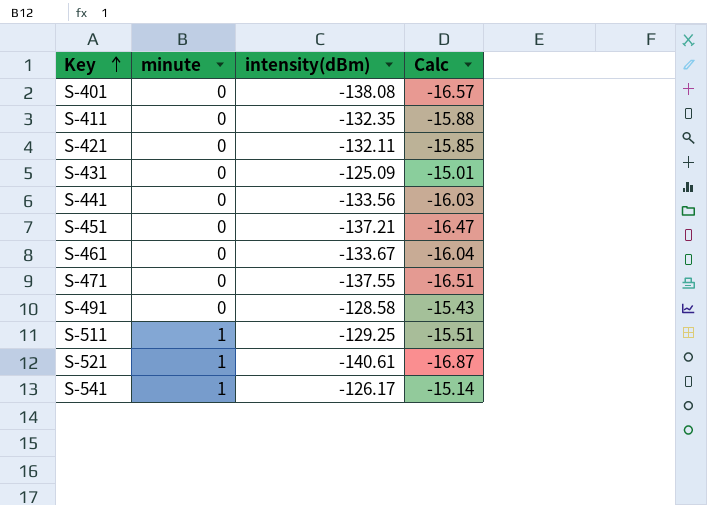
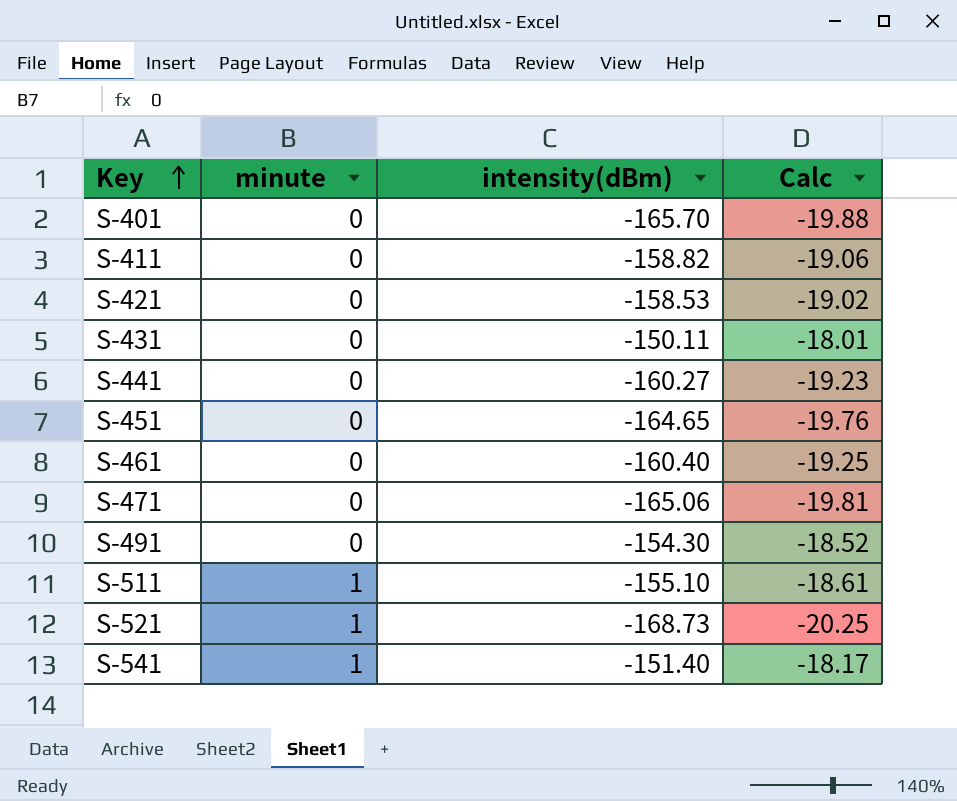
S-401 | intensity(dBm): -138.08 -> -165.70
S-401 | Calc: -16.57 -> -19.88
S-411 | intensity(dBm): -132.35 -> -158.82
S-411 | Calc: -15.88 -> -19.06
S-421 | intensity(dBm): -132.11 -> -158.53
S-421 | Calc: -15.85 -> -19.02
S-431 | intensity(dBm): -125.09 -> -150.11
S-431 | Calc: -15.01 -> -18.01
S-441 | intensity(dBm): -133.56 -> -160.27
S-441 | Calc: -16.03 -> -19.23
S-451 | intensity(dBm): -137.21 -> -164.65
S-451 | Calc: -16.47 -> -19.76
S-461 | intensity(dBm): -133.67 -> -160.40
S-461 | Calc: -16.04 -> -19.25
S-471 | intensity(dBm): -137.55 -> -165.06
S-471 | Calc: -16.51 -> -19.81
S-491 | intensity(dBm): -128.58 -> -154.30
S-491 | Calc: -15.43 -> -18.52
S-511 | intensity(dBm): -129.25 -> -155.10
S-511 | Calc: -15.51 -> -18.61
S-521 | intensity(dBm): -140.61 -> -168.73
S-521 | Calc: -16.87 -> -20.25
S-541 | intensity(dBm): -126.17 -> -151.40
S-541 | Calc: -15.14 -> -18.17

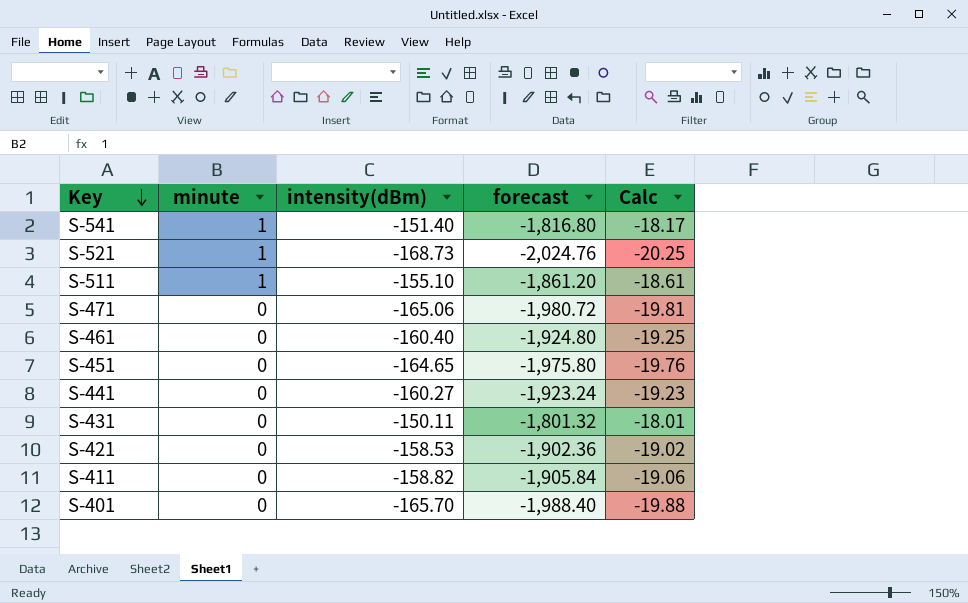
row order: Key ascending -> Key descending
column forecast | formula: none -> [intensity(dBm)] * 12
row S-491: 0 | -154.30 | -18.52 -> none

